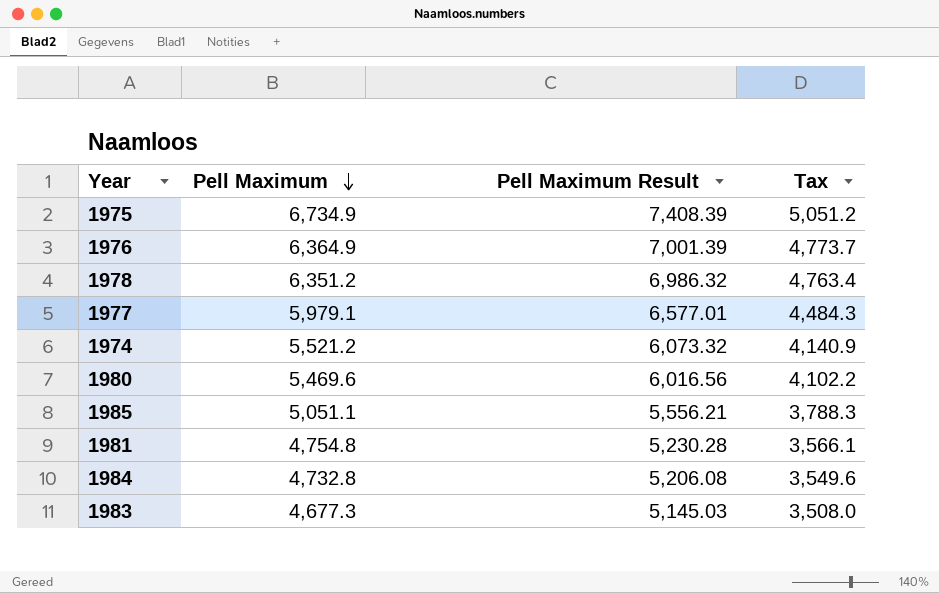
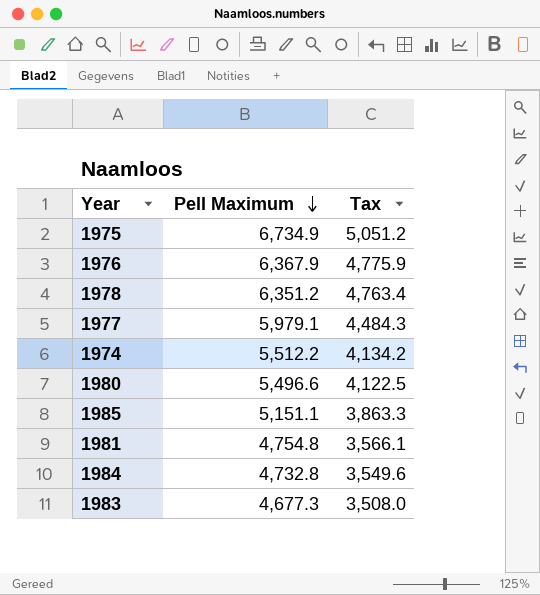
column Pell Maximum Result | formula: [Pell Maximum] * 1.1 -> none
1976 | Pell Maximum: 6,364.9 -> 6,367.9
1976 | Tax: 4,773.7 -> 4,775.9
1974 | Pell Maximum: 5,521.2 -> 5,512.2
1974 | Tax: 4,140.9 -> 4,134.2
1980 | Pell Maximum: 5,469.6 -> 5,496.6
1980 | Tax: 4,102.2 -> 4,122.5
1985 | Pell Maximum: 5,051.1 -> 5,151.1
1985 | Tax: 3,788.3 -> 3,863.3

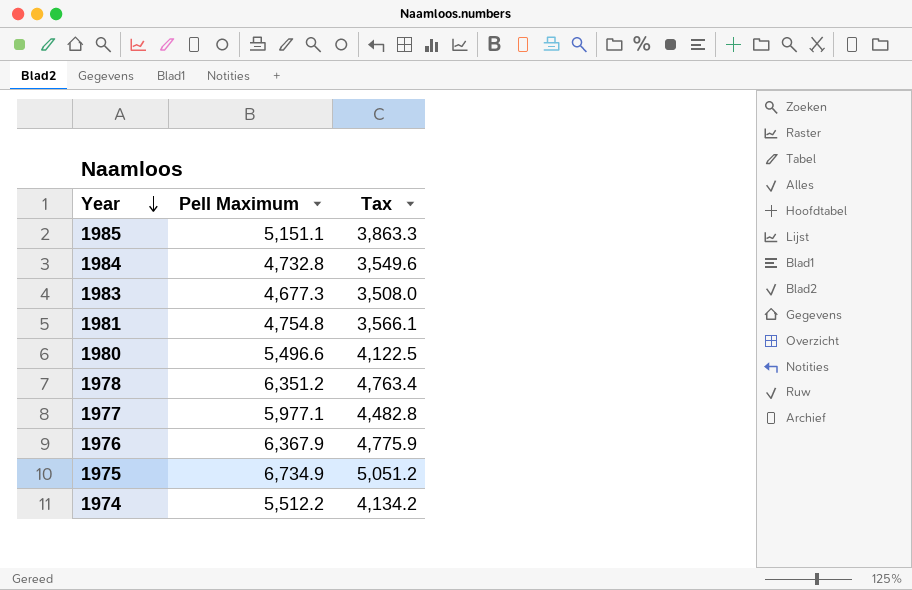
row order: Pell Maximum descending -> Year descending
1977 | Pell Maximum: 5,979.1 -> 5,977.1
1977 | Tax: 4,484.3 -> 4,482.8

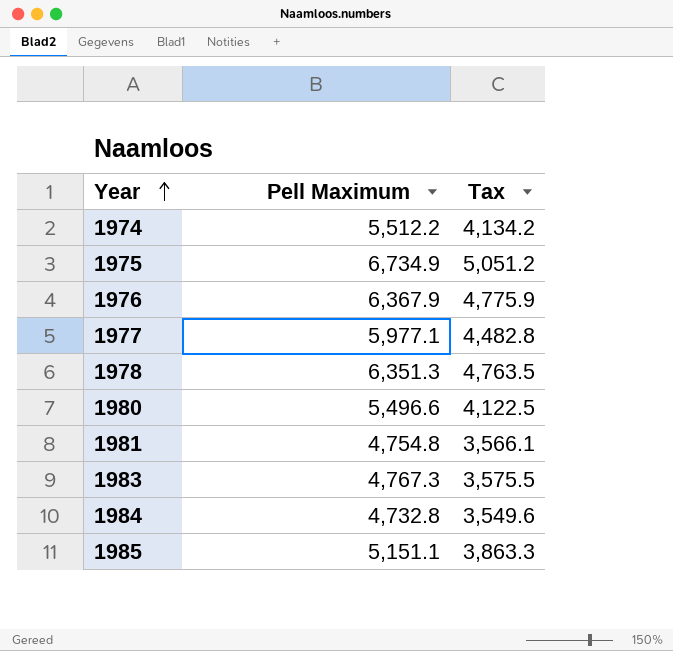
row order: Year descending -> Year ascending
1978 | Pell Maximum: 6,351.2 -> 6,351.3
1978 | Tax: 4,763.4 -> 4,763.5
1983 | Pell Maximum: 4,677.3 -> 4,767.3
1983 | Tax: 3,508.0 -> 3,575.5

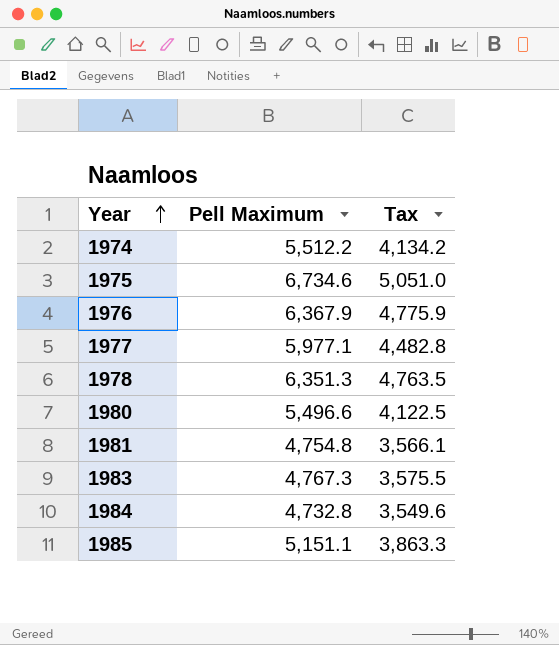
1975 | Pell Maximum: 6,734.9 -> 6,734.6
1975 | Tax: 5,051.2 -> 5,051.0

